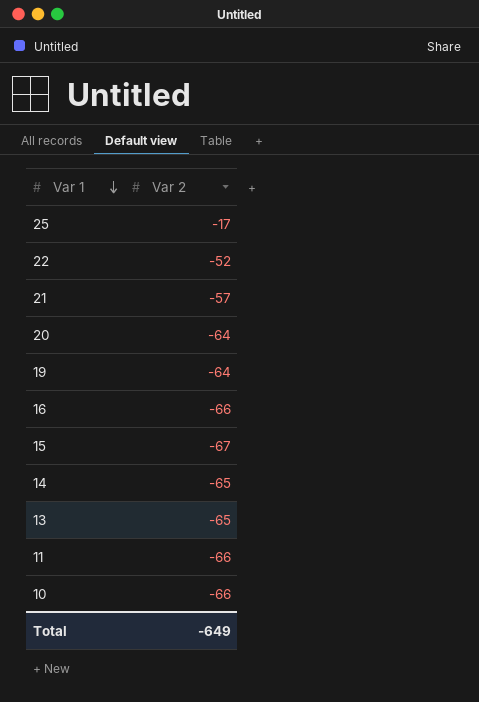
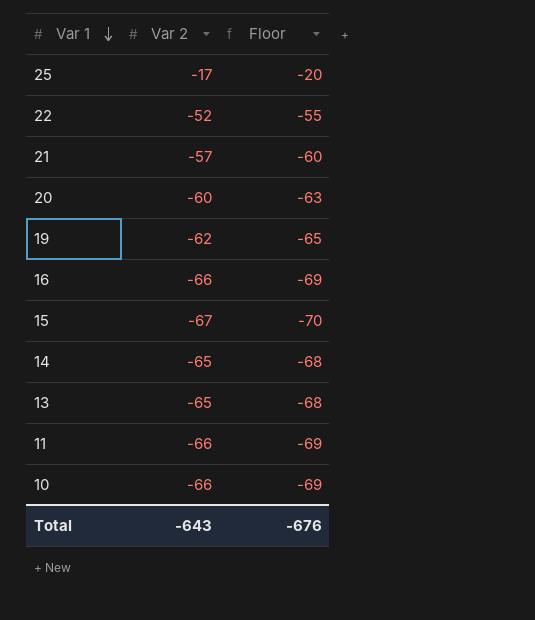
column Floor | formula: none -> [Var 2] - 3
20 | Var 2: -64 -> -60
19 | Var 2: -64 -> -62
Total | Var 2: -649 -> -643

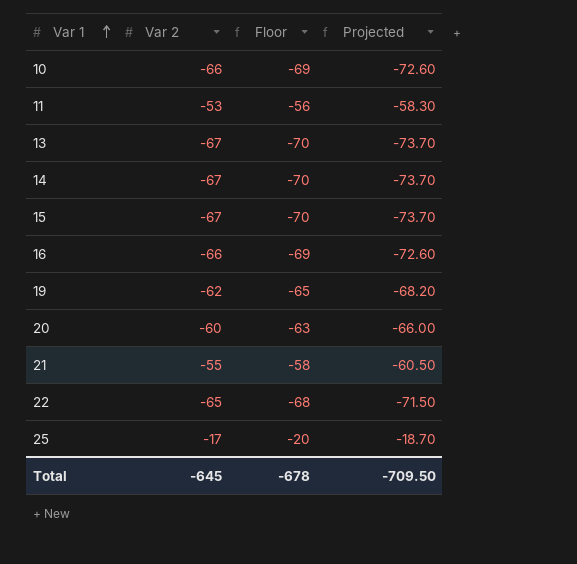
row order: Var 1 descending -> Var 1 ascending
column Projected | formula: none -> [Var 2] * 1.1
11 | Var 2: -66 -> -53
11 | Floor: -69 -> -56
13 | Var 2: -65 -> -67
13 | Floor: -68 -> -70
14 | Var 2: -65 -> -67
14 | Floor: -68 -> -70
21 | Var 2: -57 -> -55
21 | Floor: -60 -> -58
22 | Var 2: -52 -> -65
22 | Floor: -55 -> -68
Total | Var 2: -643 -> -645
Total | Floor: -676 -> -678

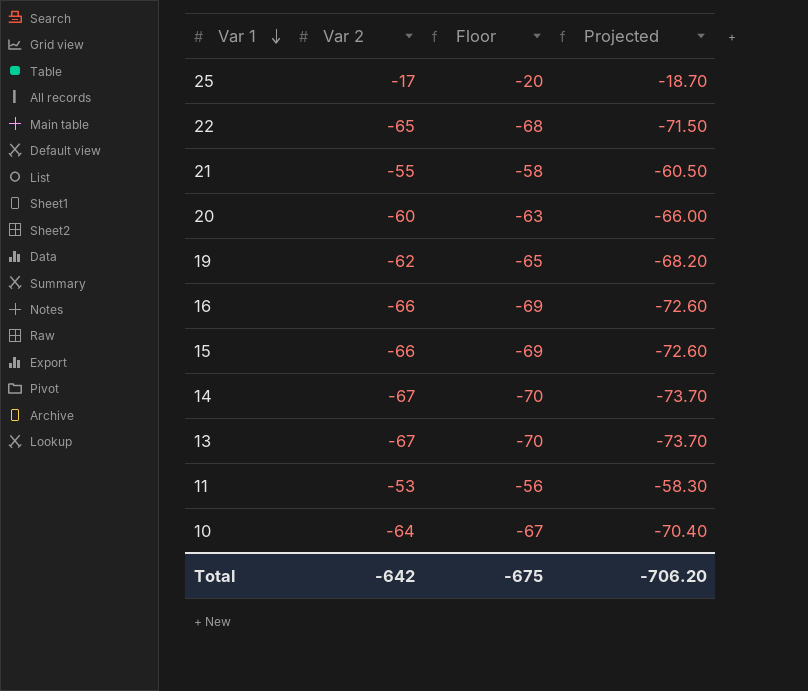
row order: Var 1 ascending -> Var 1 descending
15 | Var 2: -67 -> -66
15 | Floor: -70 -> -69
15 | Projected: -73.70 -> -72.60
10 | Var 2: -66 -> -64
10 | Floor: -69 -> -67
10 | Projected: -72.60 -> -70.40
Total | Var 2: -645 -> -642
Total | Floor: -678 -> -675
Total | Projected: -709.50 -> -706.20

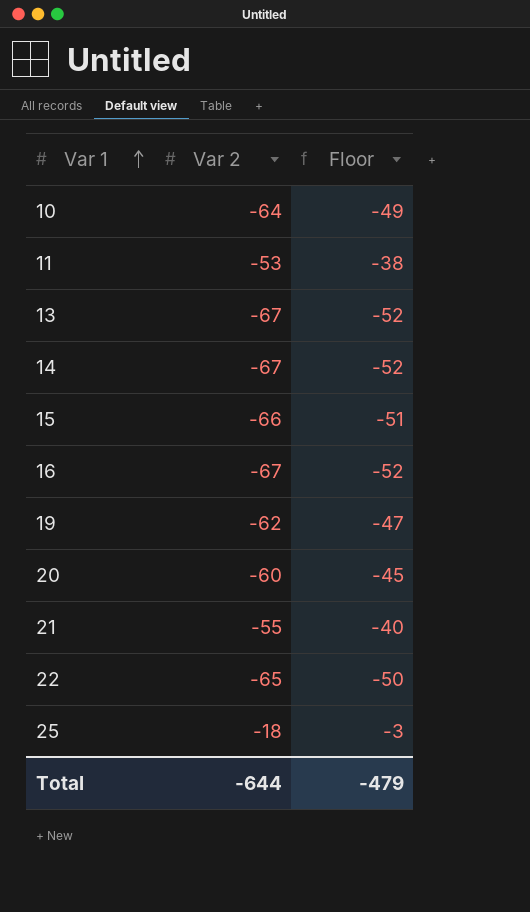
row order: Var 1 descending -> Var 1 ascending
column Projected | formula: [Var 2] * 1.1 -> none
column Floor | formula: [Var 2] - 3 -> [Var 2] + 15
16 | Var 2: -66 -> -67
25 | Var 2: -17 -> -18
Total | Var 2: -642 -> -644
Total | Floor: -675 -> -479

